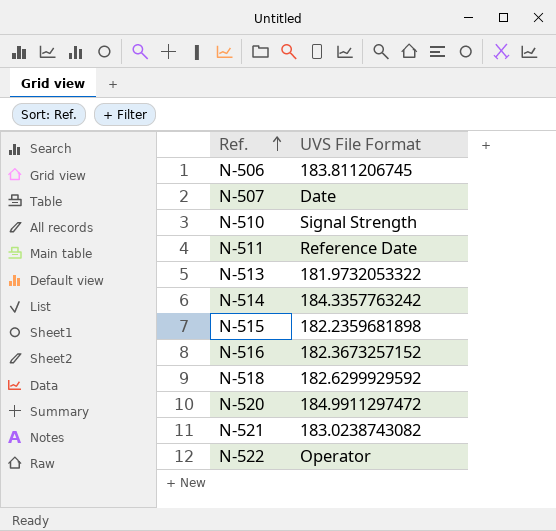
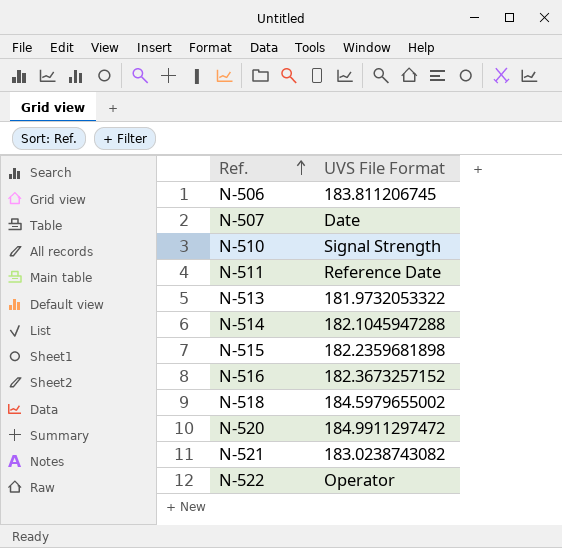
N-514 | UVS File Format: 184.3357763242 -> 182.1045947288
N-518 | UVS File Format: 182.6299929592 -> 184.5979655002

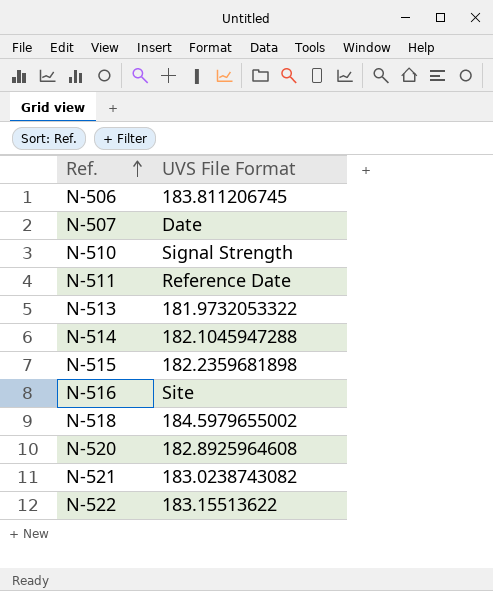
N-516 | UVS File Format: 182.3673257152 -> Site
N-520 | UVS File Format: 184.9911297472 -> 182.8925964608
N-522 | UVS File Format: Operator -> 183.15513622

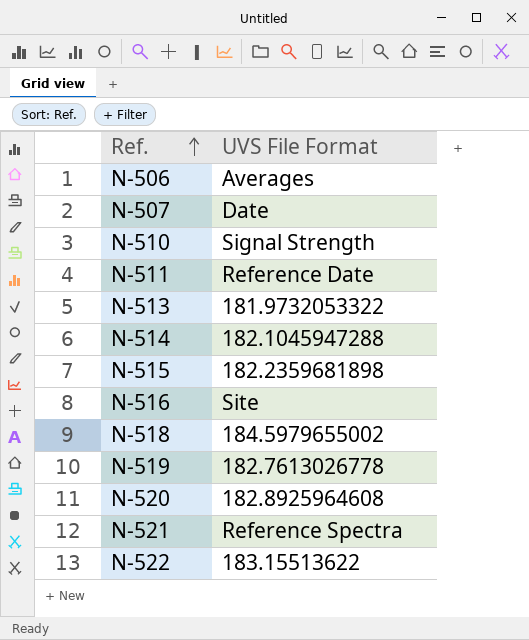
N-506 | UVS File Format: 183.811206745 -> Averages
row N-519: none -> 182.7613026778
N-521 | UVS File Format: 183.0238743082 -> Reference Spectra

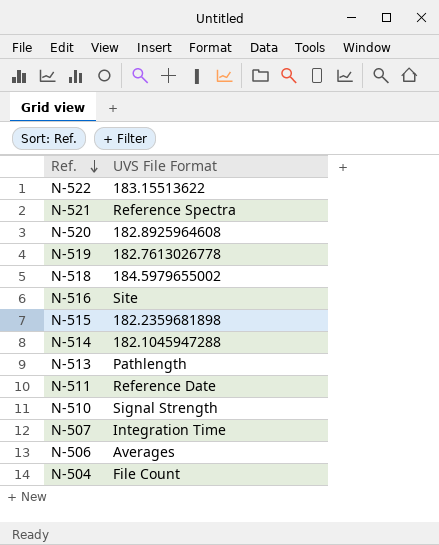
row order: Ref. ascending -> Ref. descending
N-513 | UVS File Format: 181.9732053322 -> Pathlength
N-507 | UVS File Format: Date -> Integration Time
row N-504: none -> File Count

